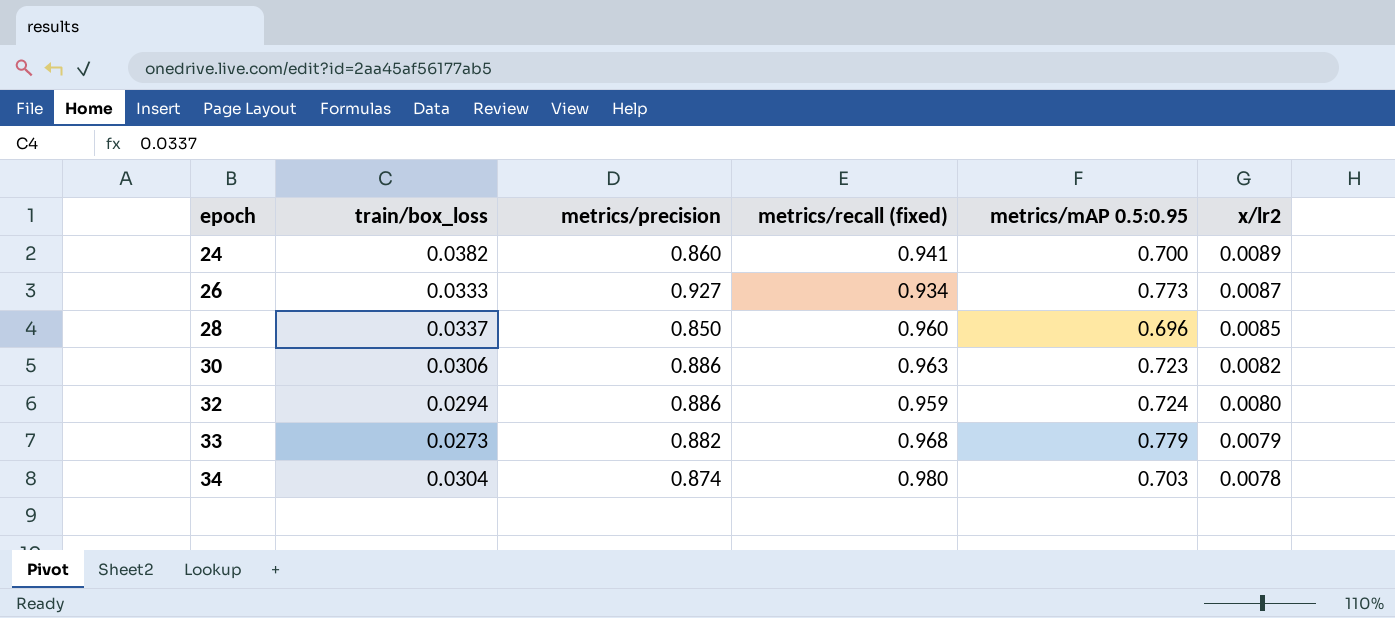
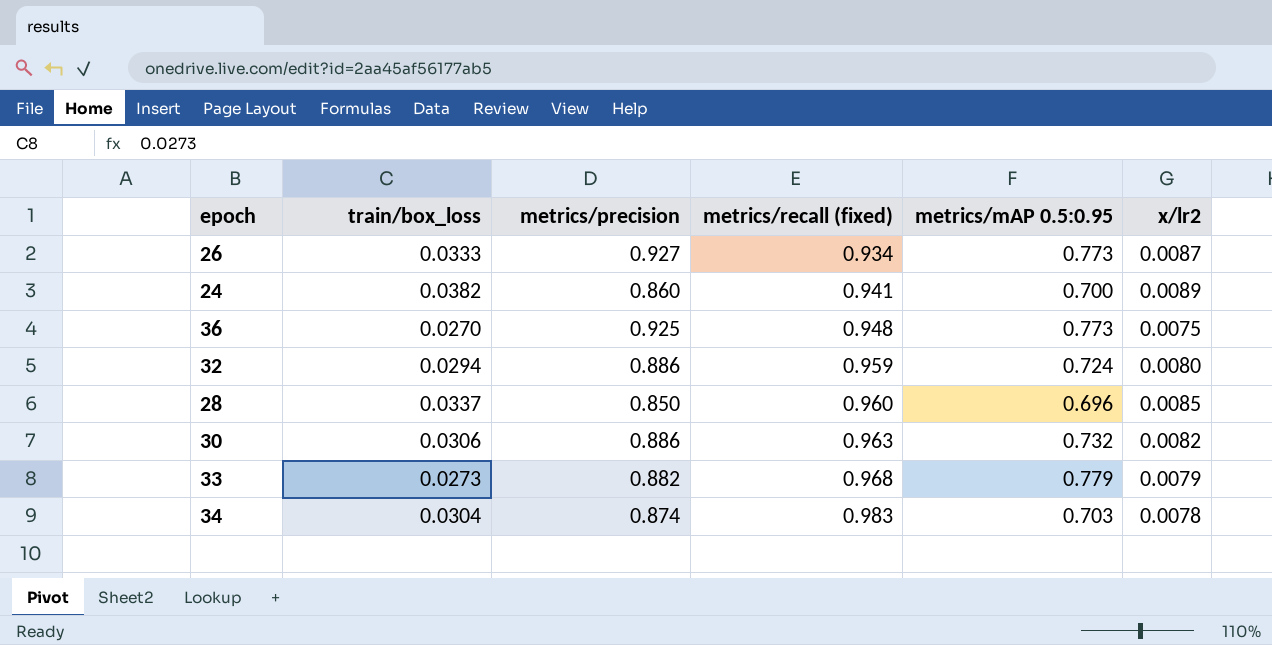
row order: epoch ascending -> metrics/recall (fixed) ascending
row 36: none -> 0.0270 | 0.925 | 0.948 | 0.773 | 0.0075
30 | metrics/mAP 0.5:0.95: 0.723 -> 0.732
34 | metrics/recall (fixed): 0.980 -> 0.983

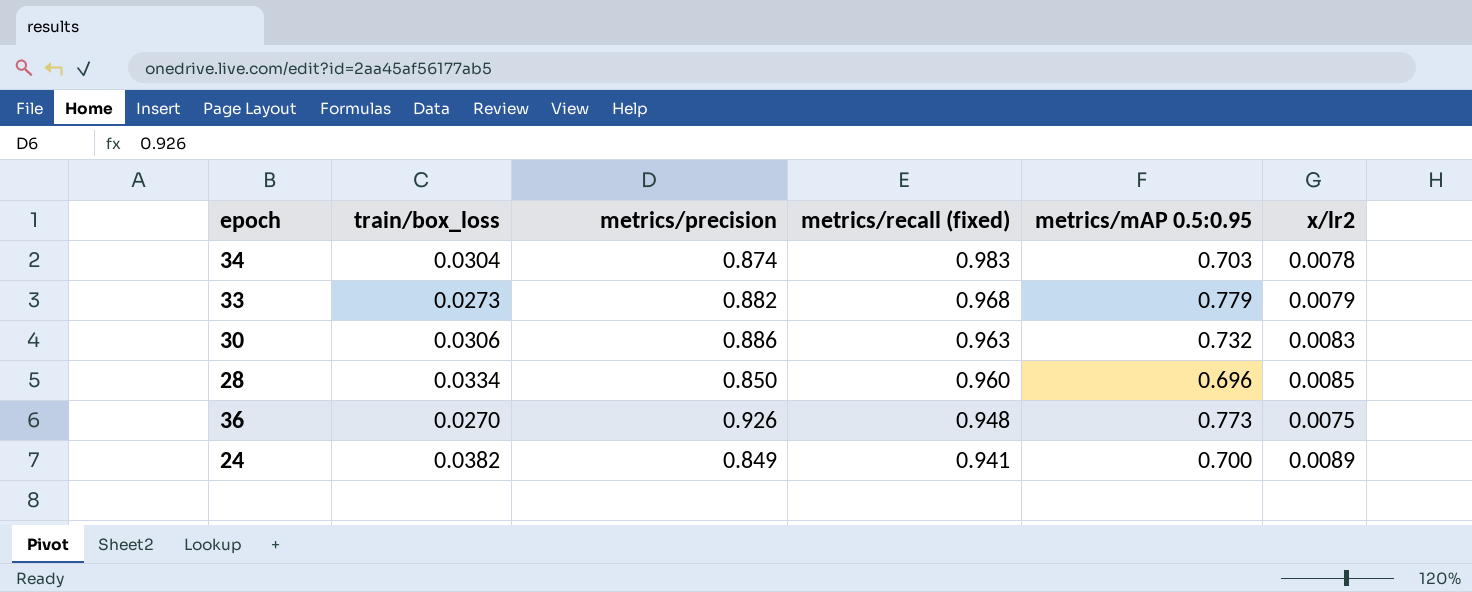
row order: metrics/recall (fixed) ascending -> metrics/recall (fixed) descending
row 26: 0.0333 | 0.927 | 0.934 | 0.773 | 0.0087 -> none
row 32: 0.0294 | 0.886 | 0.959 | 0.724 | 0.0080 -> none
30 | x/lr2: 0.0082 -> 0.0083
28 | train/box_loss: 0.0337 -> 0.0334
36 | metrics/precision: 0.925 -> 0.926
24 | metrics/precision: 0.860 -> 0.849

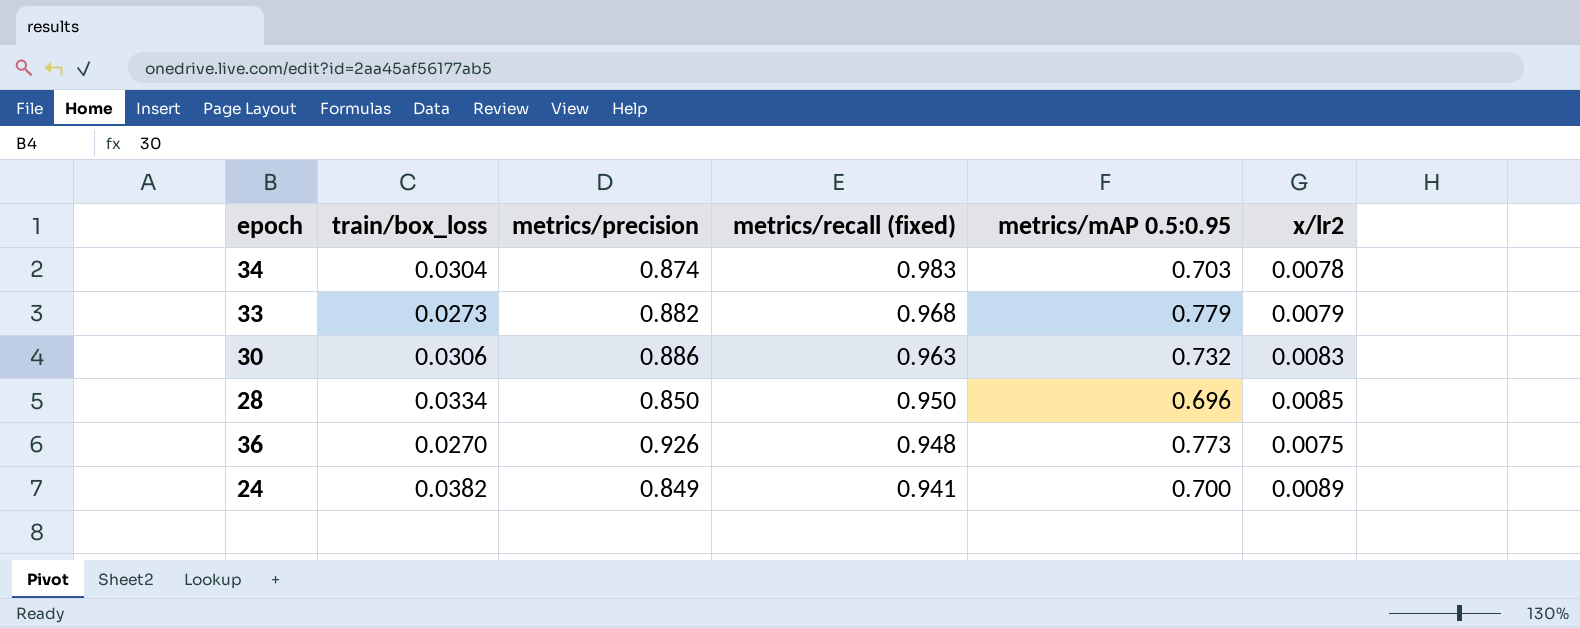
28 | metrics/recall (fixed): 0.960 -> 0.950

